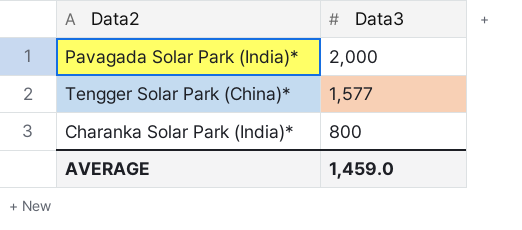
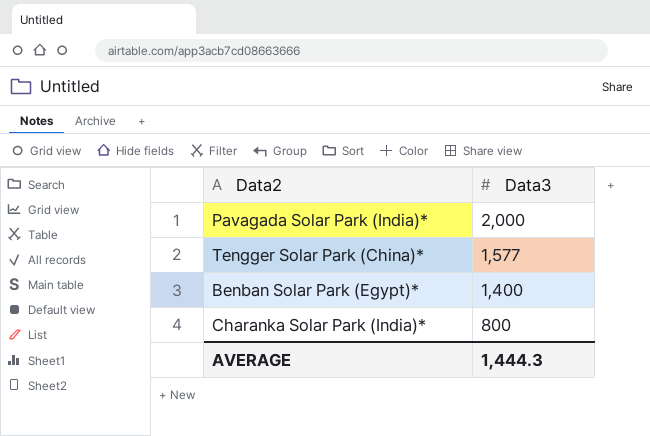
row Benban Solar Park (Egypt)*: none -> 1,400
AVERAGE | Data3: 1,459.0 -> 1,444.3

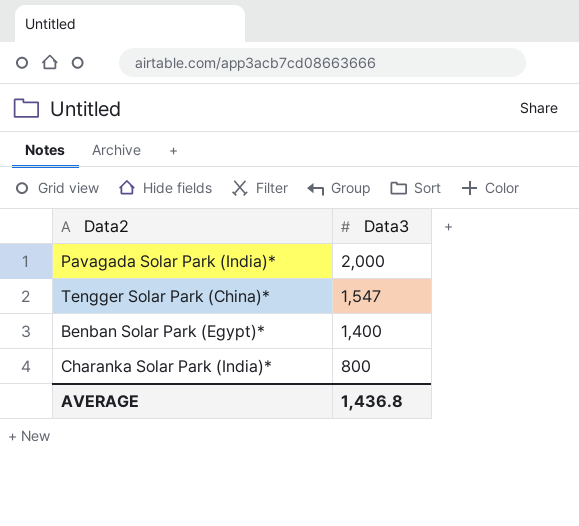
Tengger Solar Park (China)* | Data3: 1,577 -> 1,547
AVERAGE | Data3: 1,444.3 -> 1,436.8

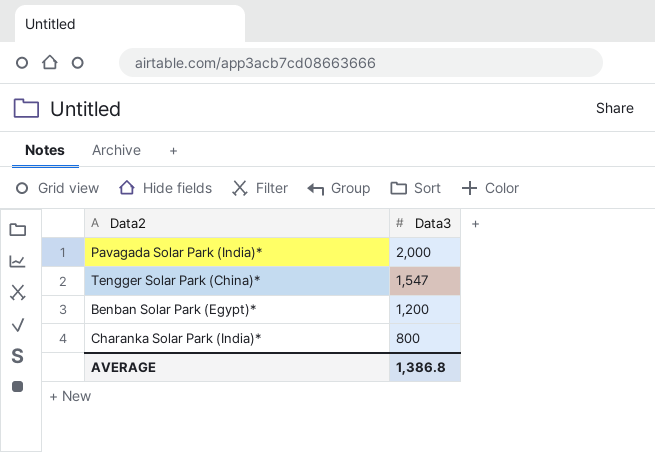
Benban Solar Park (Egypt)* | Data3: 1,400 -> 1,200
AVERAGE | Data3: 1,436.8 -> 1,386.8

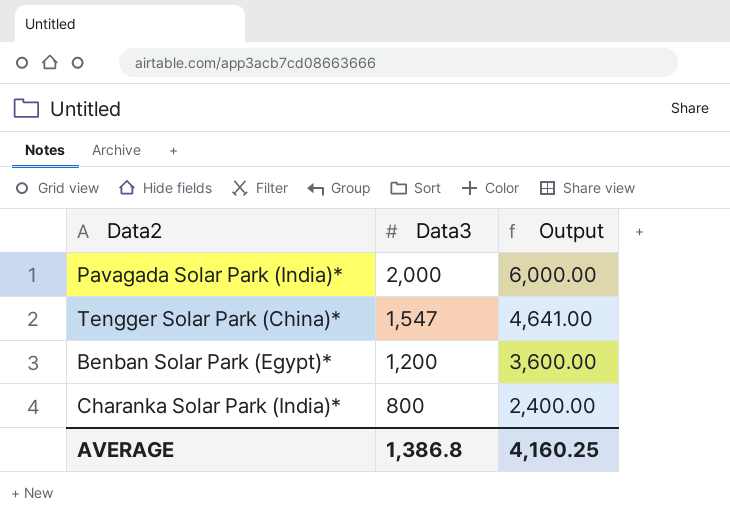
column Output | formula: none -> [Data3] * 3

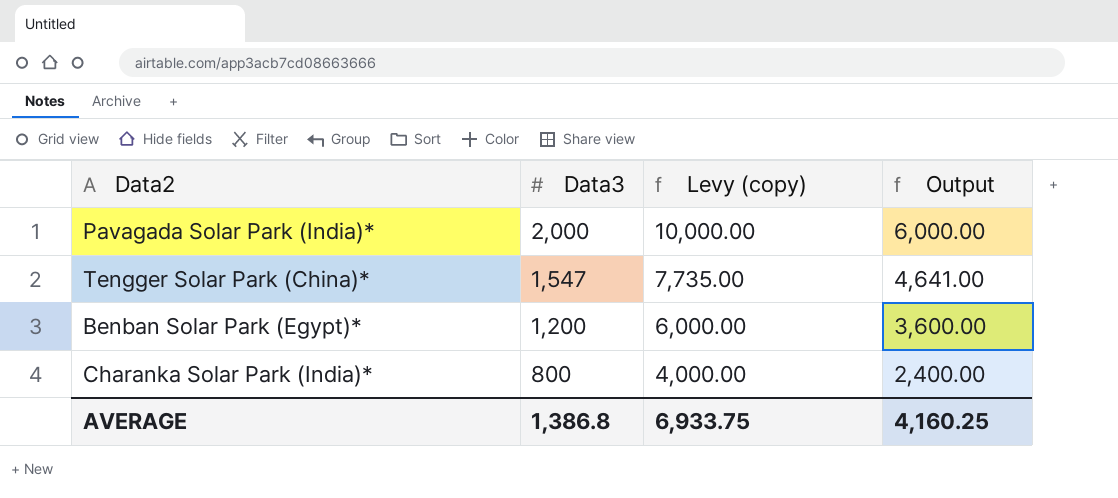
column Levy (copy) | formula: none -> [Data3] * 5

